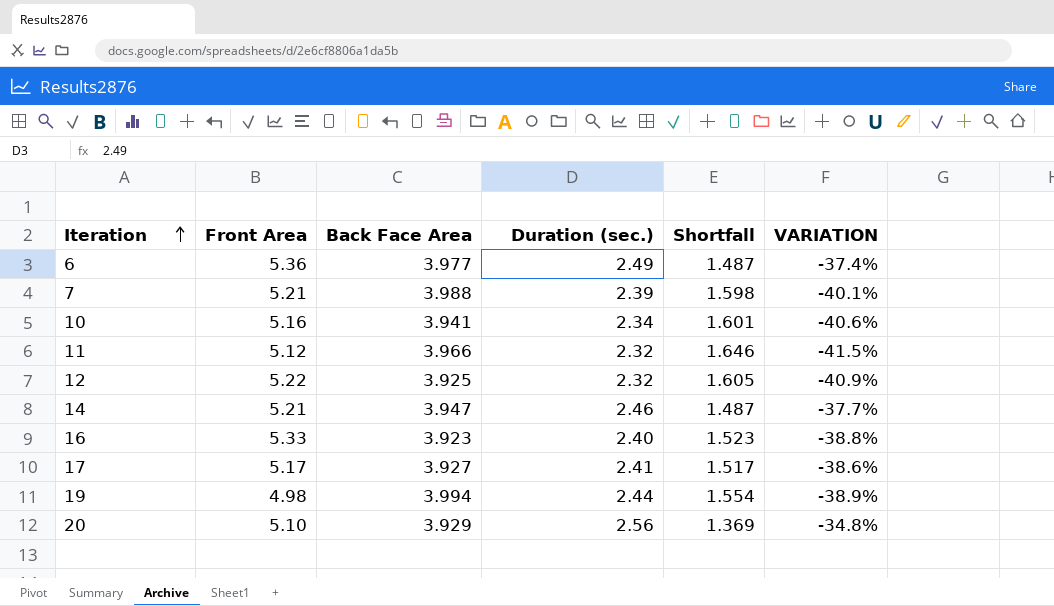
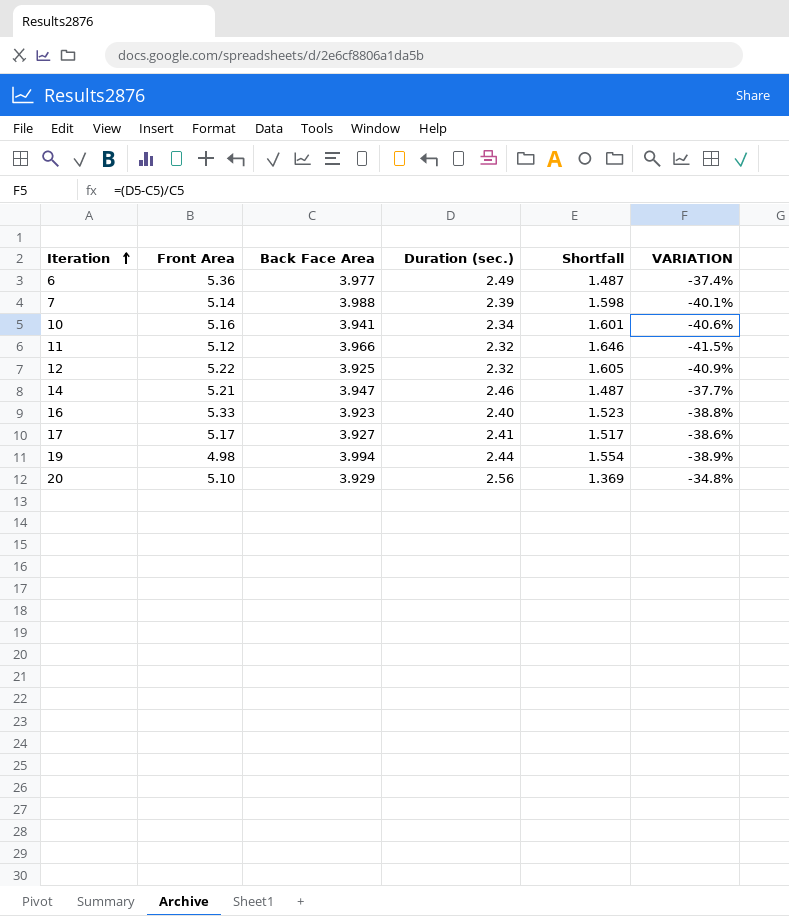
7 | Front Area: 5.21 -> 5.14

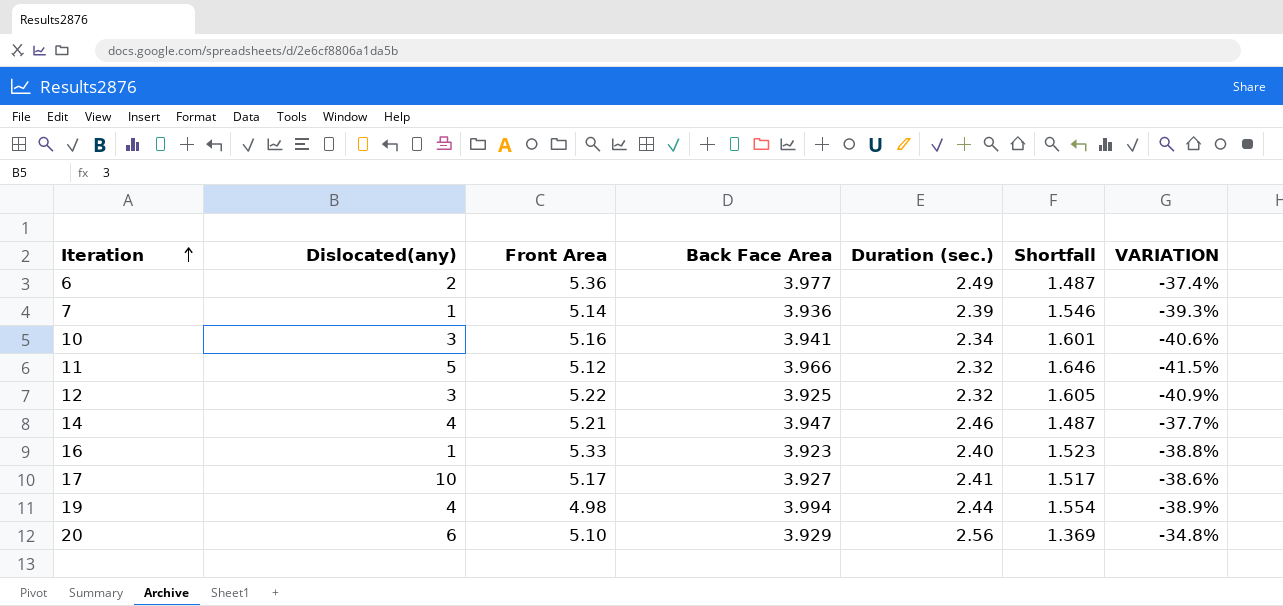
column Dislocated(any) | position: none -> 2
7 | Back Face Area: 3.988 -> 3.936
7 | Shortfall: 1.598 -> 1.546
7 | VARIATION: -40.1% -> -39.3%

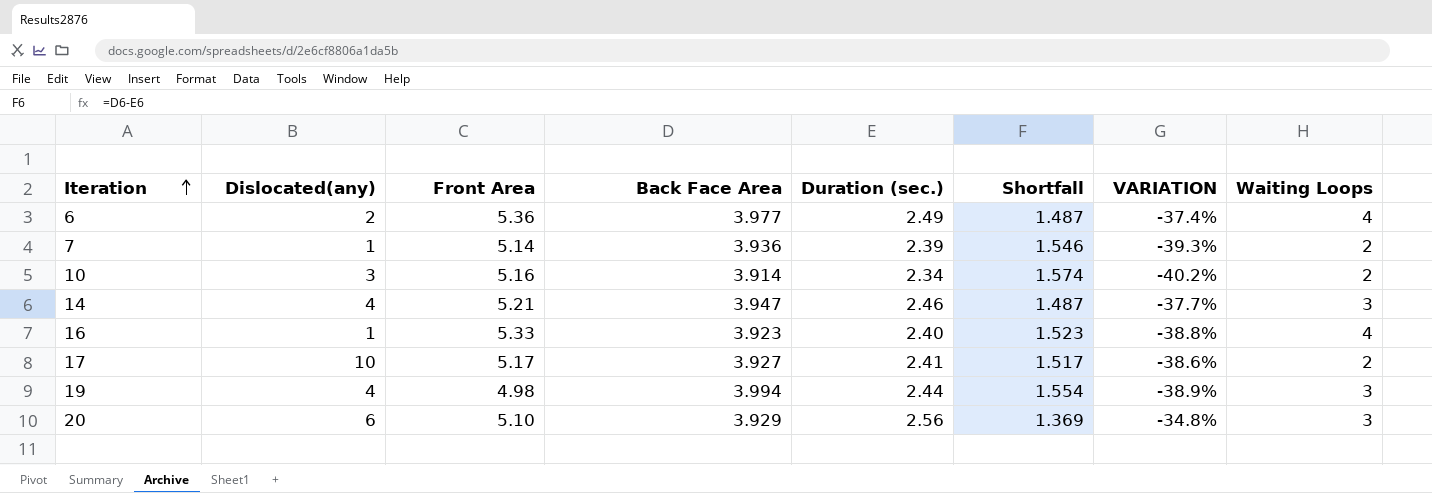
column Waiting Loops | position: none -> 8
row 11: 5 | 5.12 | 3.966 | 2.32 | 1.646 | -41.5% -> none
row 12: 3 | 5.22 | 3.925 | 2.32 | 1.605 | -40.9% -> none
10 | Back Face Area: 3.941 -> 3.914
10 | Shortfall: 1.601 -> 1.574
10 | VARIATION: -40.6% -> -40.2%

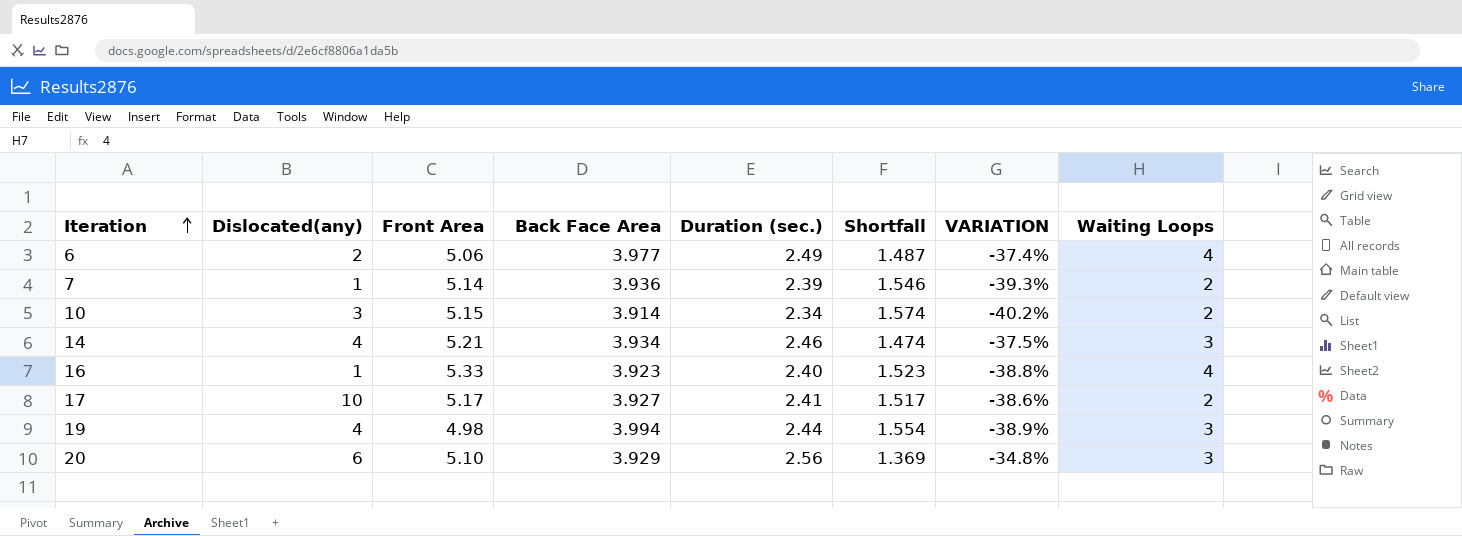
6 | Front Area: 5.36 -> 5.06
10 | Front Area: 5.16 -> 5.15
14 | Back Face Area: 3.947 -> 3.934
14 | Shortfall: 1.487 -> 1.474
14 | VARIATION: -37.7% -> -37.5%

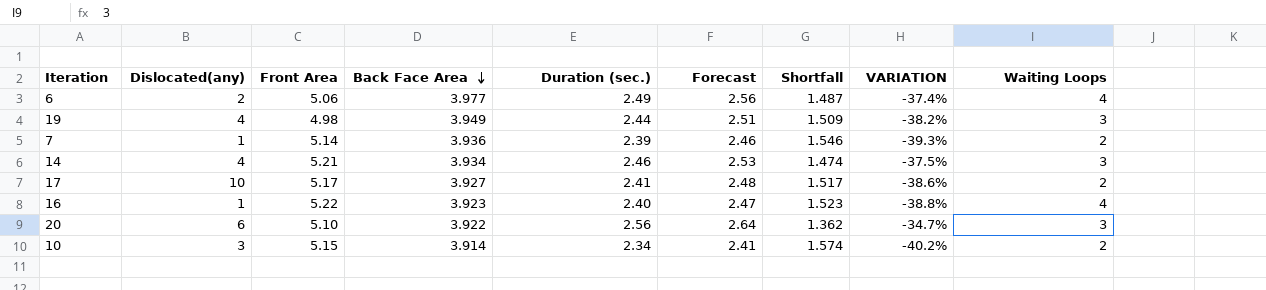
row order: Iteration ascending -> Back Face Area descending
column Forecast | formula: none -> [Duration (sec.)] * 1.03
19 | Back Face Area: 3.994 -> 3.949
19 | Shortfall: 1.554 -> 1.509
19 | VARIATION: -38.9% -> -38.2%
16 | Front Area: 5.33 -> 5.22
20 | Back Face Area: 3.929 -> 3.922
20 | Shortfall: 1.369 -> 1.362
20 | VARIATION: -34.8% -> -34.7%

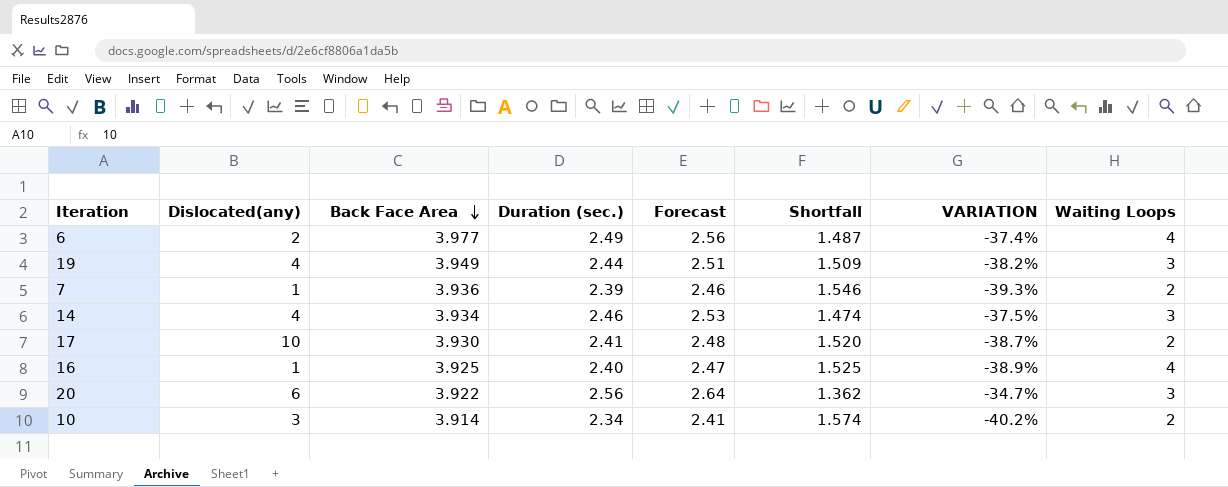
column Front Area | position: 3 -> none
17 | Back Face Area: 3.927 -> 3.930
17 | Shortfall: 1.517 -> 1.520
17 | VARIATION: -38.6% -> -38.7%
16 | Back Face Area: 3.923 -> 3.925
16 | Shortfall: 1.523 -> 1.525
16 | VARIATION: -38.8% -> -38.9%

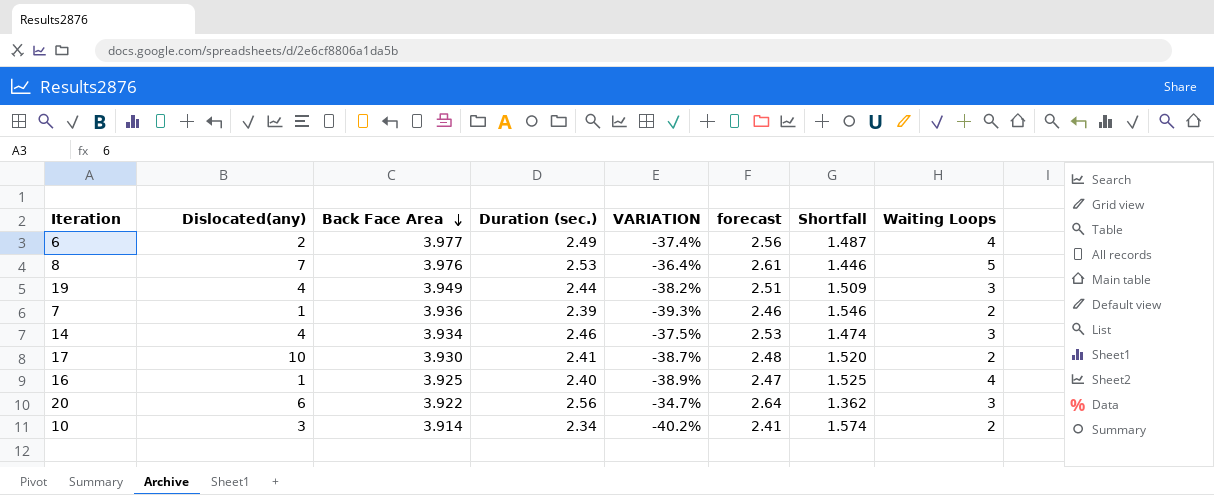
column VARIATION | position: 7 -> 5
column name: Forecast -> forecast
row 8: none -> 7 | 3.976 | 2.53 | -36.4% | 2.61 | 1.446 | 5

